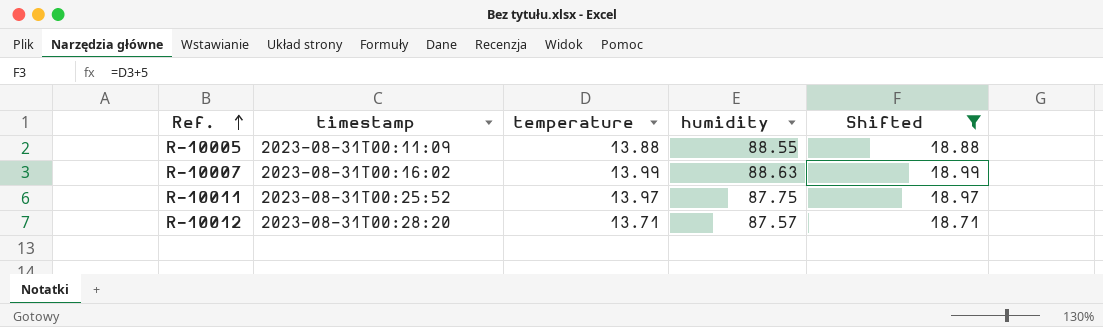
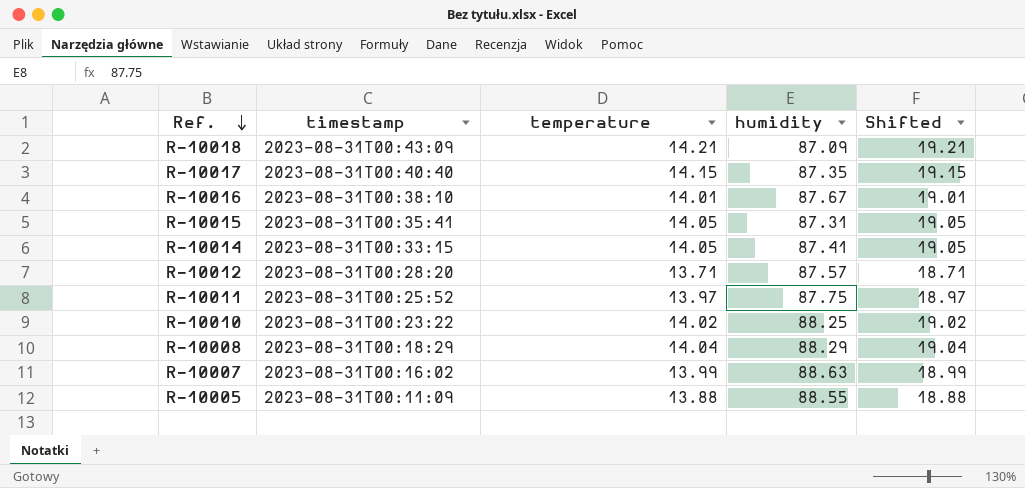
filter: Shifted <= 18.99 -> none
row order: Ref. ascending -> Ref. descending

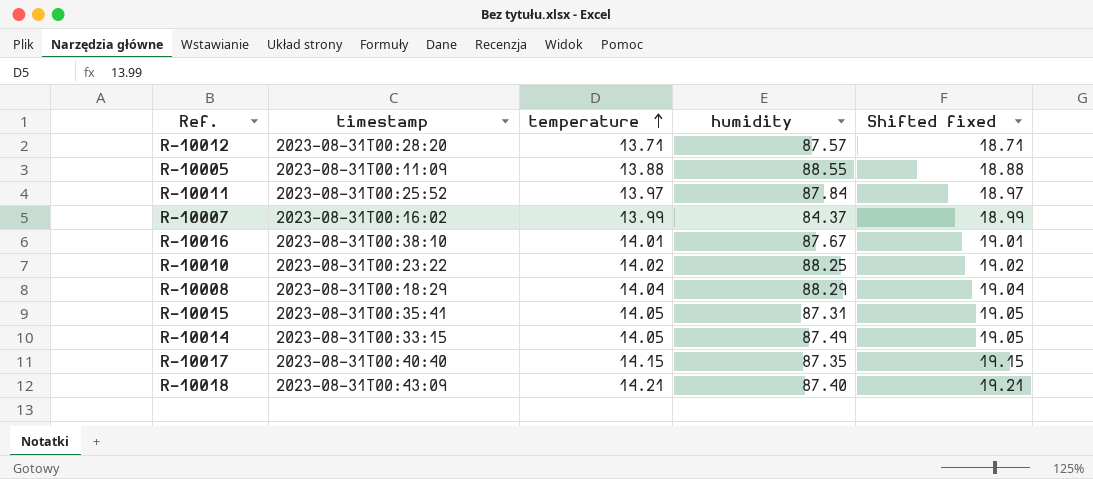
row order: Ref. descending -> temperature ascending
column name: Shifted -> Shifted fixed
R-10011 | humidity: 87.75 -> 87.84
R-10007 | humidity: 88.63 -> 84.37
R-10014 | humidity: 87.41 -> 87.49
R-10018 | humidity: 87.09 -> 87.40

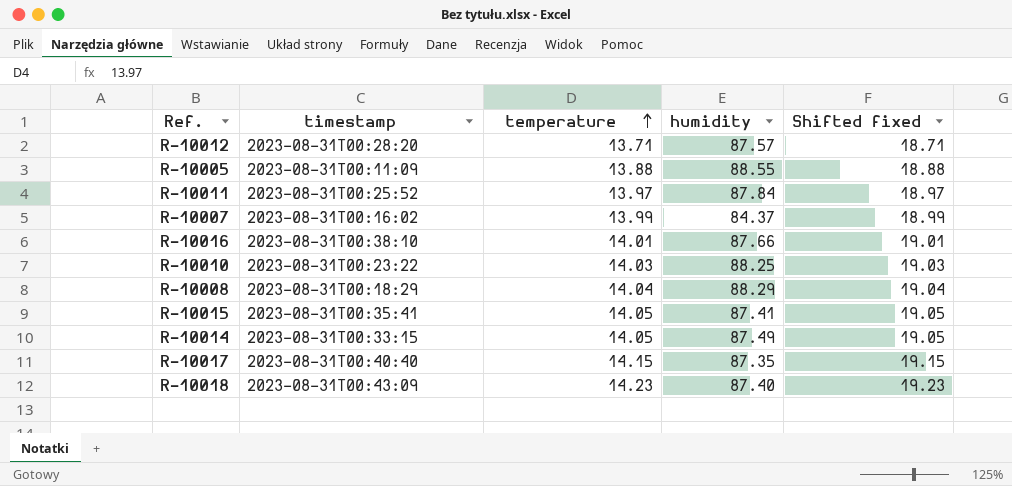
R-10016 | humidity: 87.67 -> 87.66
R-10010 | temperature: 14.02 -> 14.03
R-10010 | Shifted fixed: 19.02 -> 19.03
R-10015 | humidity: 87.31 -> 87.41
R-10018 | temperature: 14.21 -> 14.23
R-10018 | Shifted fixed: 19.21 -> 19.23

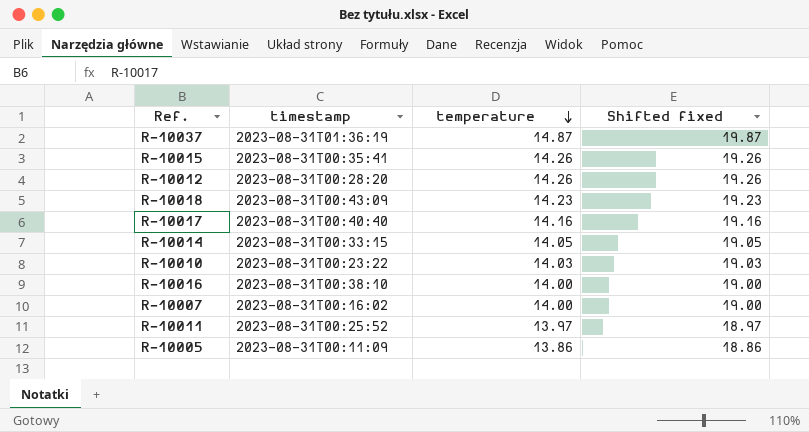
row order: temperature ascending -> temperature descending
column humidity | position: 4 -> none
row R-10008: 2023-08-31T00:18:29 | 14.04 | 88.29 | 19.04 -> none
row R-10037: none -> 2023-08-31T01:36:19 | 14.87 | 19.87
R-10015 | temperature: 14.05 -> 14.26
R-10015 | Shifted fixed: 19.05 -> 19.26
R-10012 | temperature: 13.71 -> 14.26
R-10012 | Shifted fixed: 18.71 -> 19.26
R-10017 | temperature: 14.15 -> 14.16
R-10017 | Shifted fixed: 19.15 -> 19.16
R-10016 | temperature: 14.01 -> 14.00
R-10016 | Shifted fixed: 19.01 -> 19.00
R-10007 | temperature: 13.99 -> 14.00
R-10007 | Shifted fixed: 18.99 -> 19.00
R-10005 | temperature: 13.88 -> 13.86
R-10005 | Shifted fixed: 18.88 -> 18.86

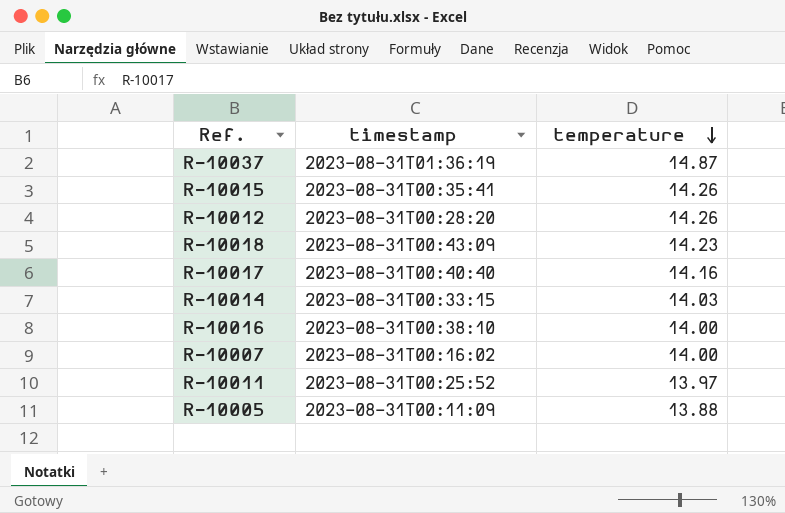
column Shifted fixed | formula: [temperature] + 5 -> none
row R-10010: 2023-08-31T00:23:22 | 14.03 | 19.03 -> none
R-10014 | temperature: 14.05 -> 14.03
R-10005 | temperature: 13.86 -> 13.88

